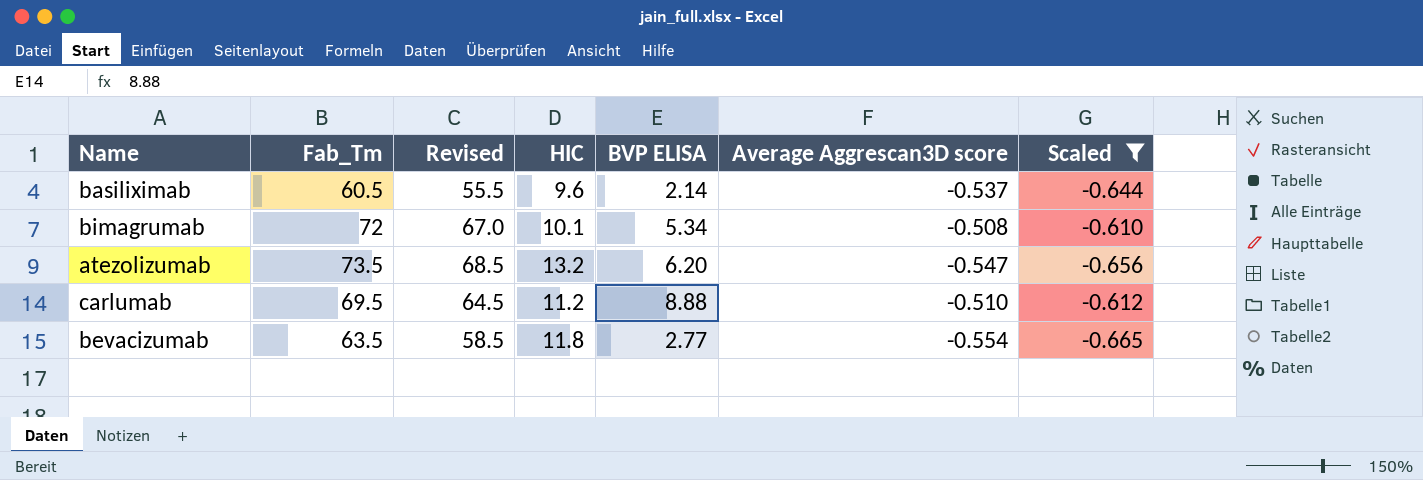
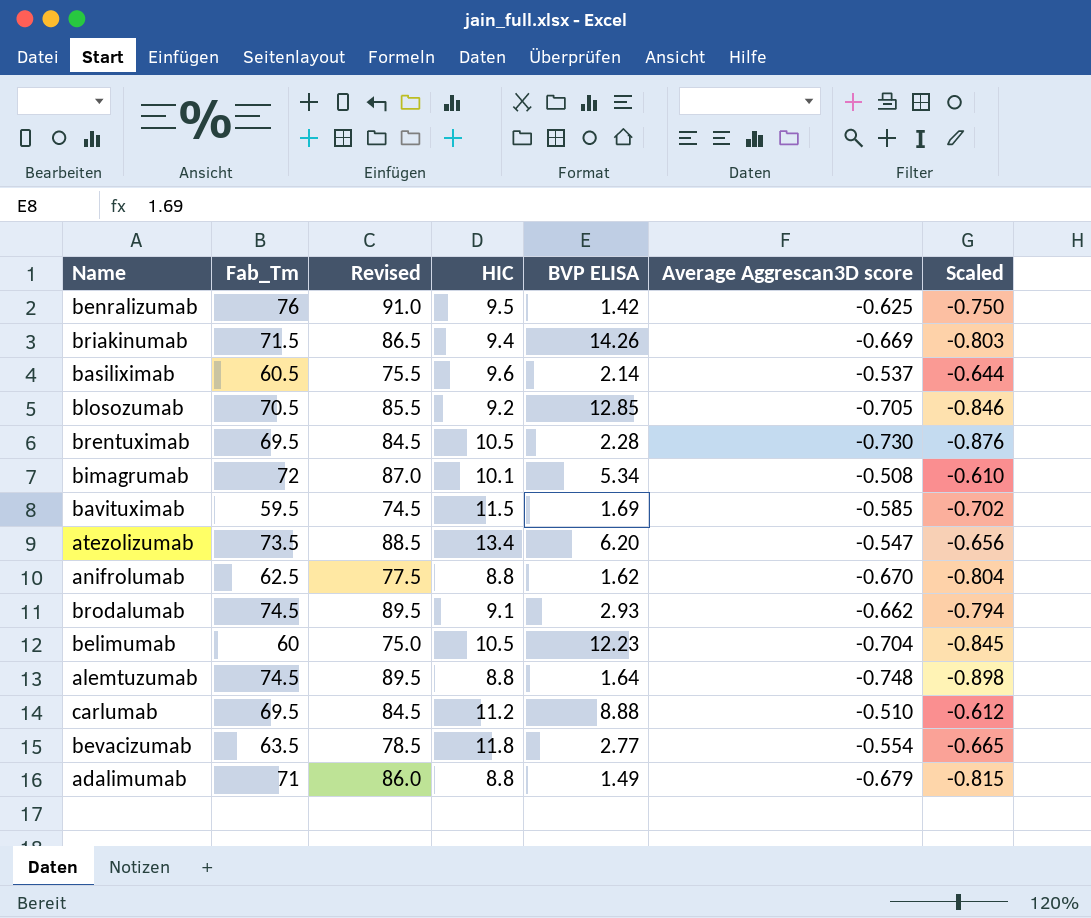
filter: Scaled >= -0.665 -> none
column Revised | formula: [Fab_Tm] - 5 -> [Fab_Tm] + 15
atezolizumab | HIC: 13.2 -> 13.4

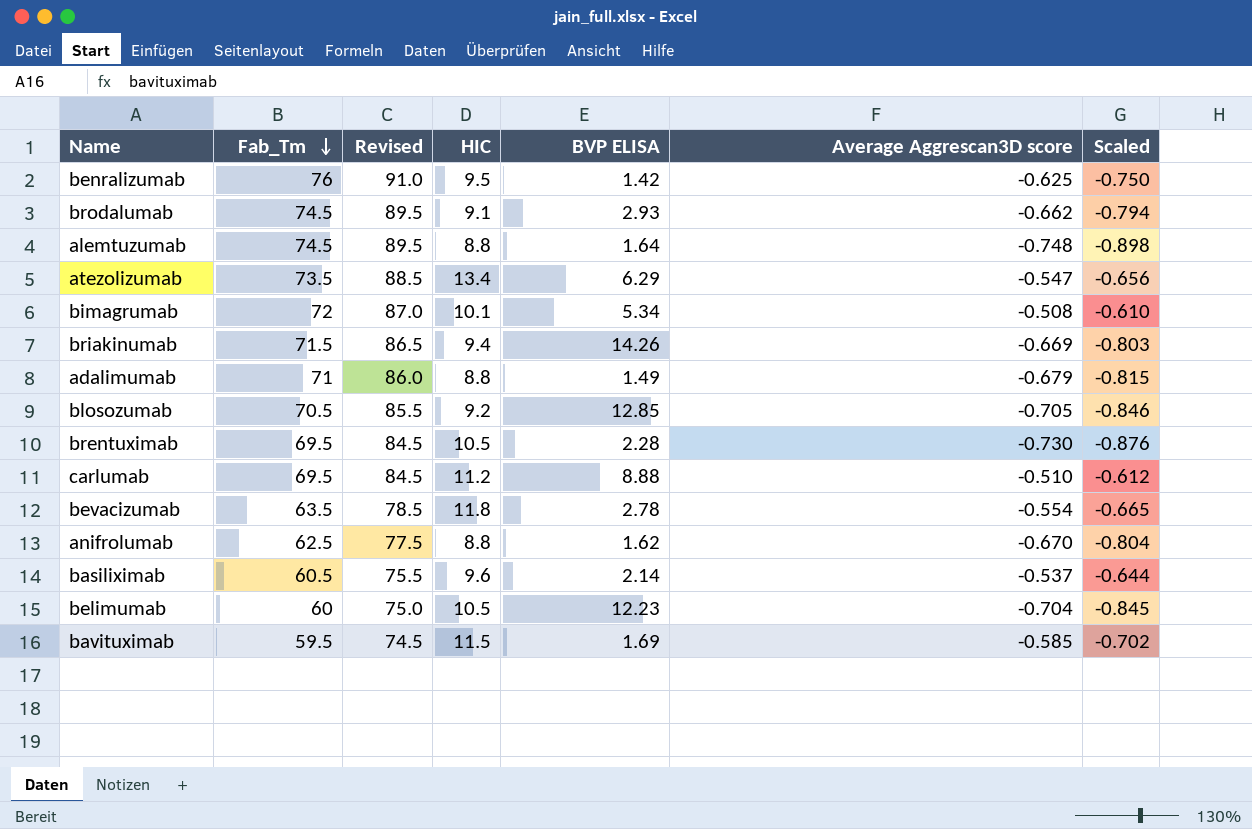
row order: none -> Fab_Tm descending
atezolizumab | BVP ELISA: 6.20 -> 6.29
bevacizumab | BVP ELISA: 2.77 -> 2.78

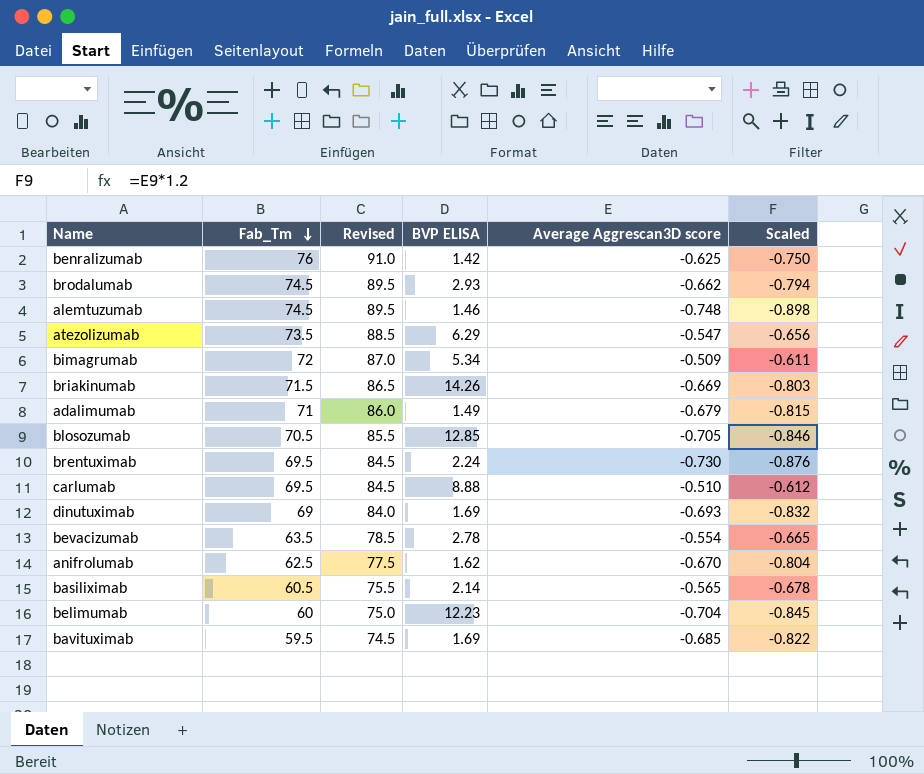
column HIC | position: 4 -> none
alemtuzumab | BVP ELISA: 1.64 -> 1.46
bimagrumab | Average Aggrescan3D score: -0.508 -> -0.509
bimagrumab | Scaled: -0.610 -> -0.611
brentuximab | BVP ELISA: 2.28 -> 2.24
row dinutuximab: none -> 69 | 84.0 | 1.69 | -0.693 | -0.832
basiliximab | Average Aggrescan3D score: -0.537 -> -0.565
basiliximab | Scaled: -0.644 -> -0.678
bavituximab | Average Aggrescan3D score: -0.585 -> -0.685
bavituximab | Scaled: -0.702 -> -0.822

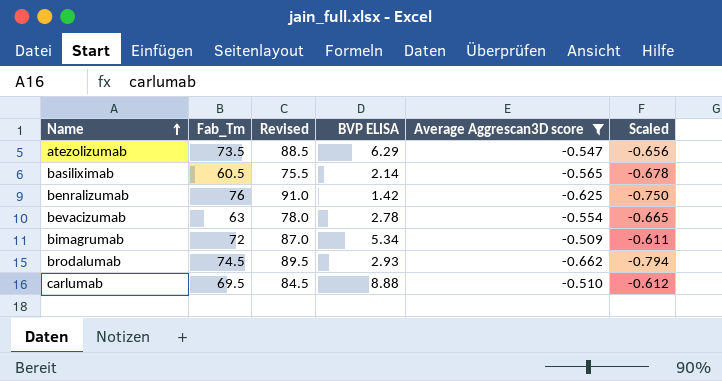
filter: none -> Average Aggrescan3D score >= -0.662
row order: Fab_Tm descending -> Name ascending
bevacizumab | Fab_Tm: 63.5 -> 63
bevacizumab | Revised: 78.5 -> 78.0

